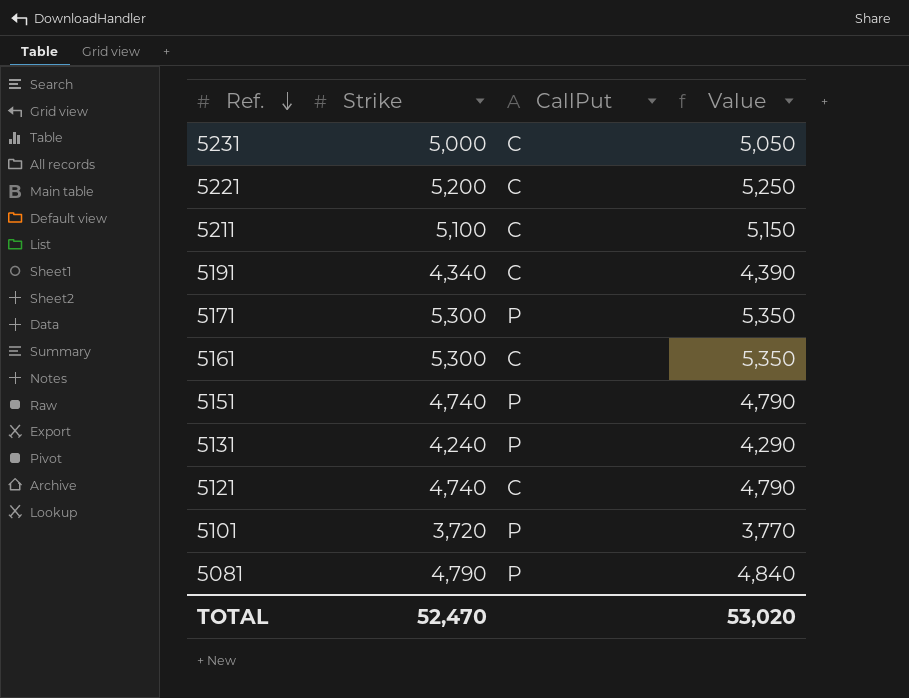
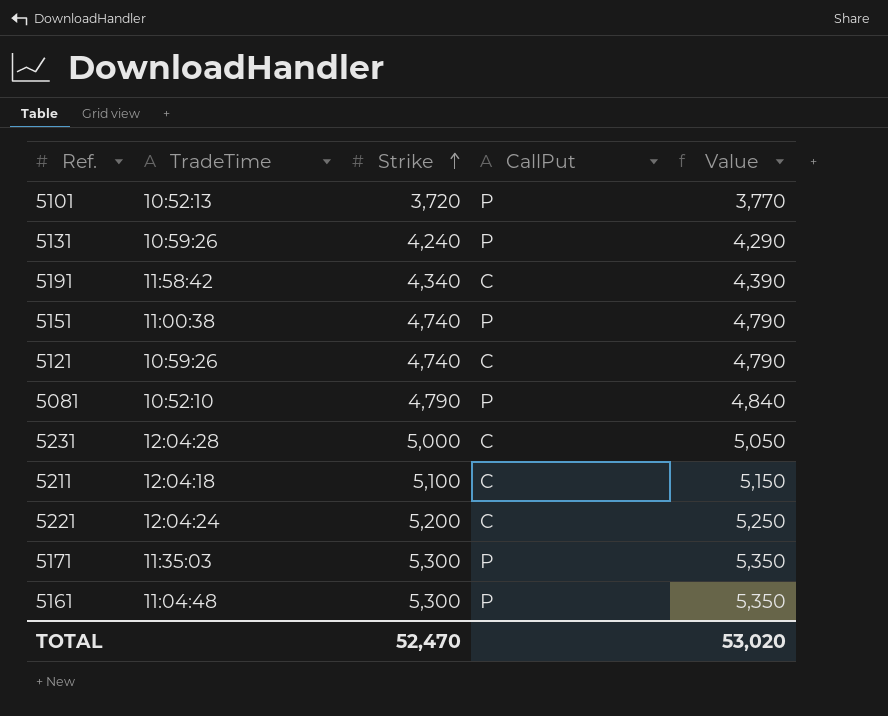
row order: Ref. descending -> Strike ascending
column TradeTime | position: none -> 2
5161 | CallPut: C -> P

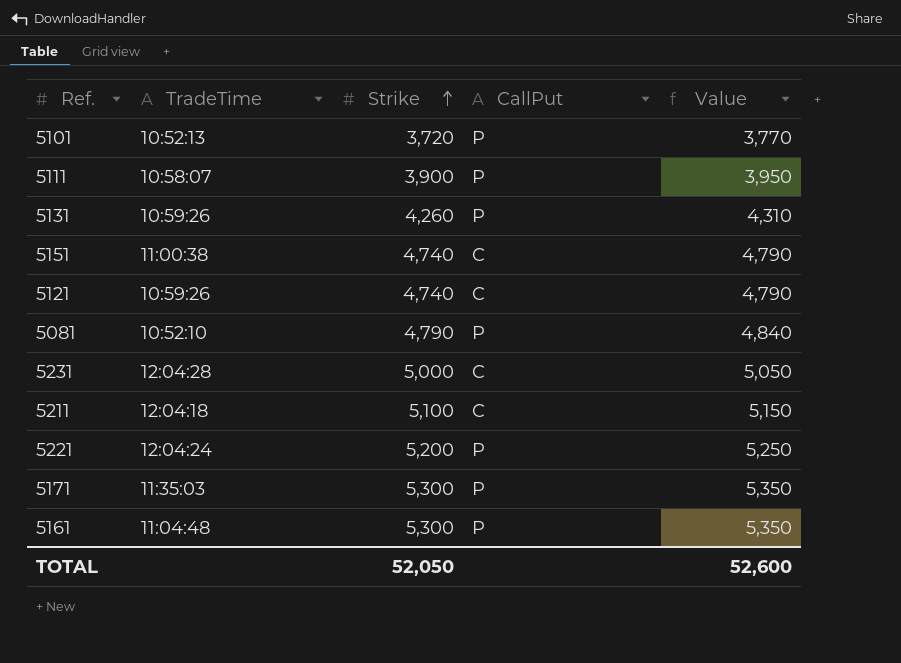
row 5191: 11:58:42 | 4,340 | C | 4,390 -> none
row 5111: none -> 10:58:07 | 3,900 | P | 3,950
5131 | Strike: 4,240 -> 4,260
5131 | Value: 4,290 -> 4,310
5151 | CallPut: P -> C
5221 | CallPut: C -> P
TOTAL | Strike: 52,470 -> 52,050
TOTAL | Value: 53,020 -> 52,600

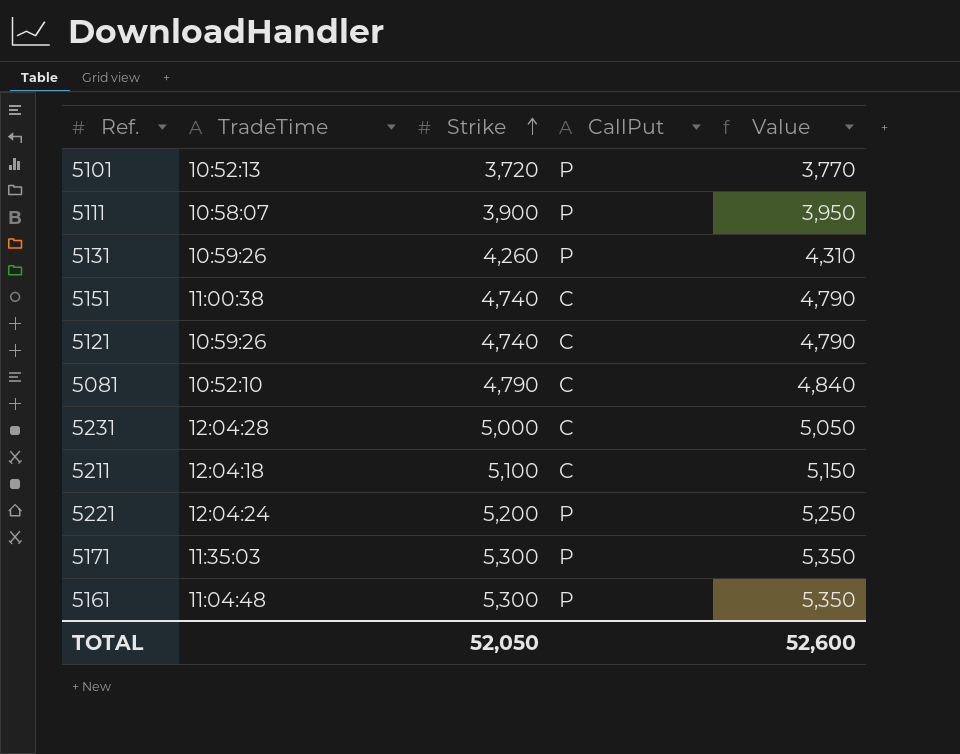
5081 | CallPut: P -> C

